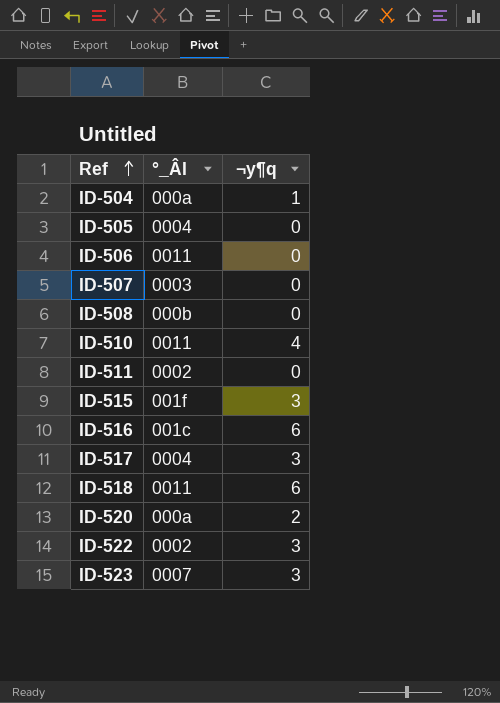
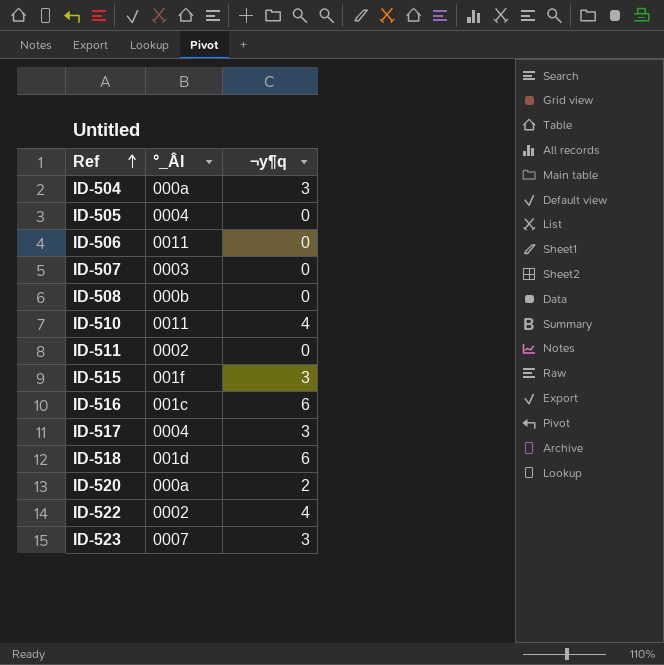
ID-504 | ¬y¶q: 1 -> 3
ID-518 | °_ÂI: 0011 -> 001d
ID-522 | ¬y¶q: 3 -> 4

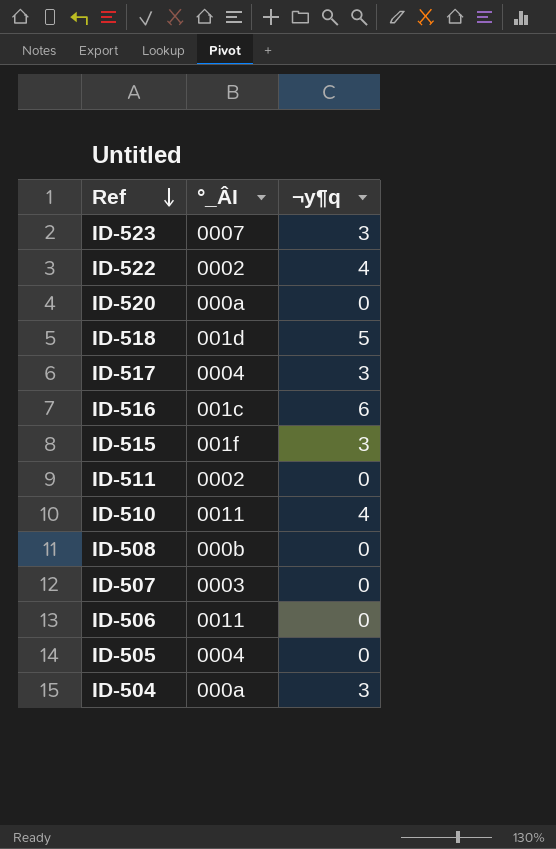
row order: Ref ascending -> Ref descending
ID-520 | ¬y¶q: 2 -> 0
ID-518 | ¬y¶q: 6 -> 5

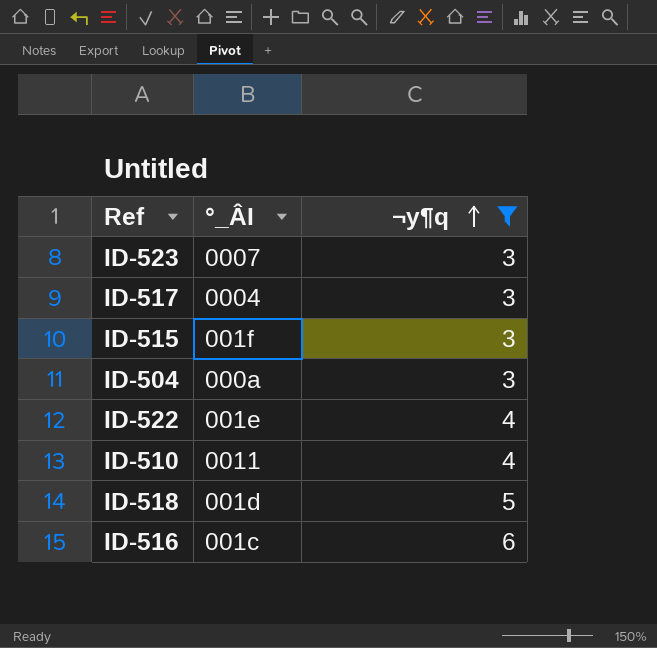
filter: none -> ¬y¶q != 0
row order: Ref descending -> ¬y¶q ascending
ID-522 | °_ÂI: 0002 -> 001e

